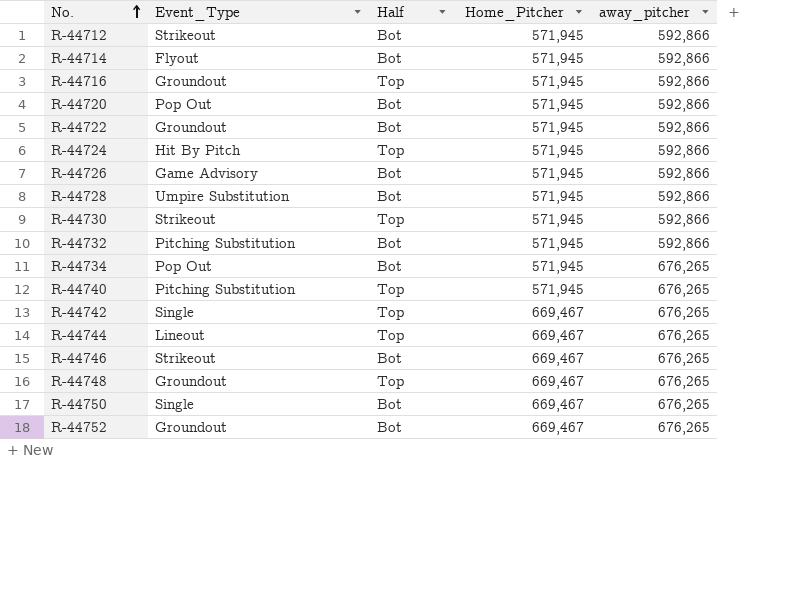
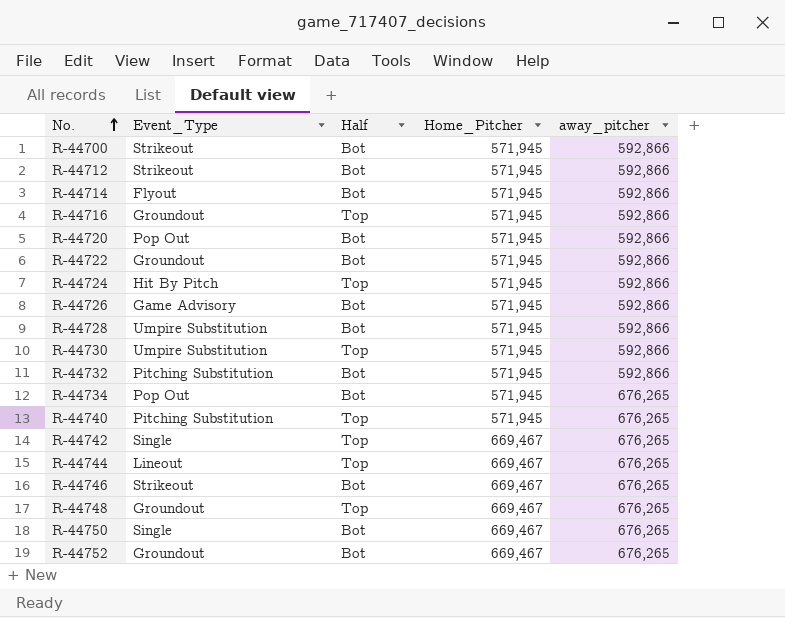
row R-44700: none -> Strikeout | Bot | 571,945 | 592,866
R-44730 | Event_Type: Strikeout -> Umpire Substitution

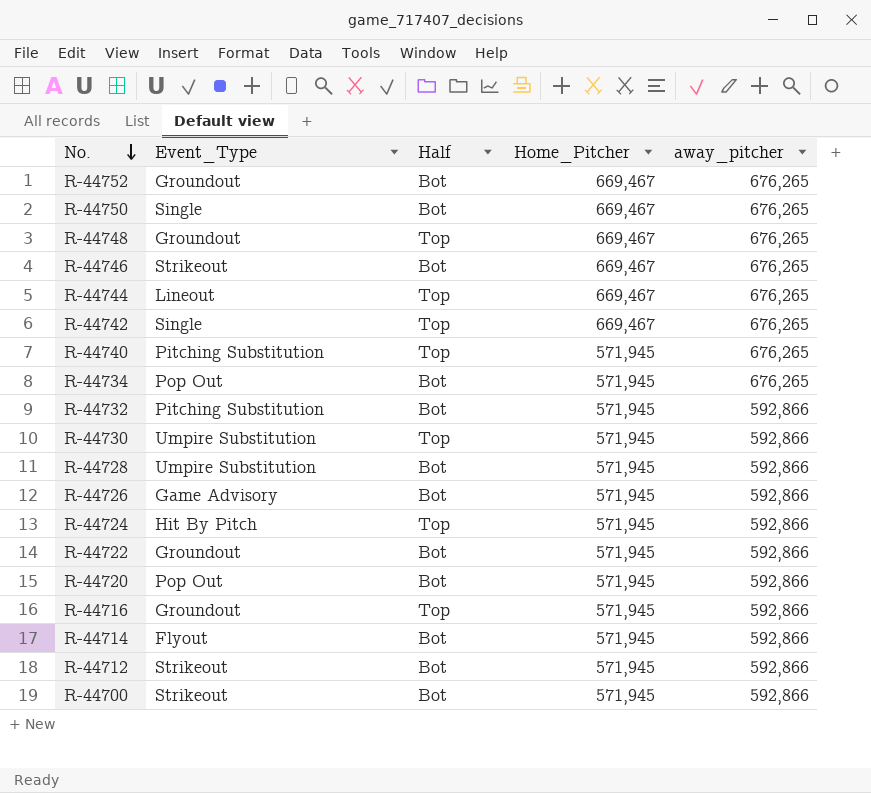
row order: No. ascending -> No. descending

